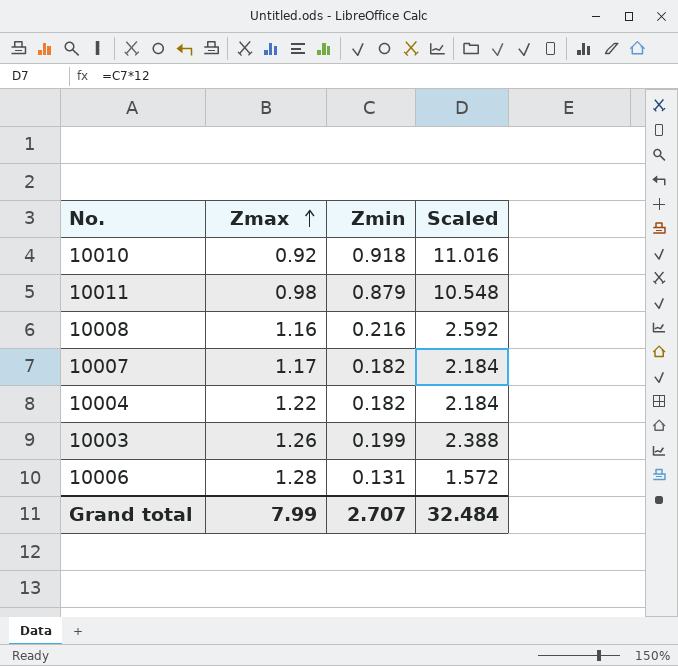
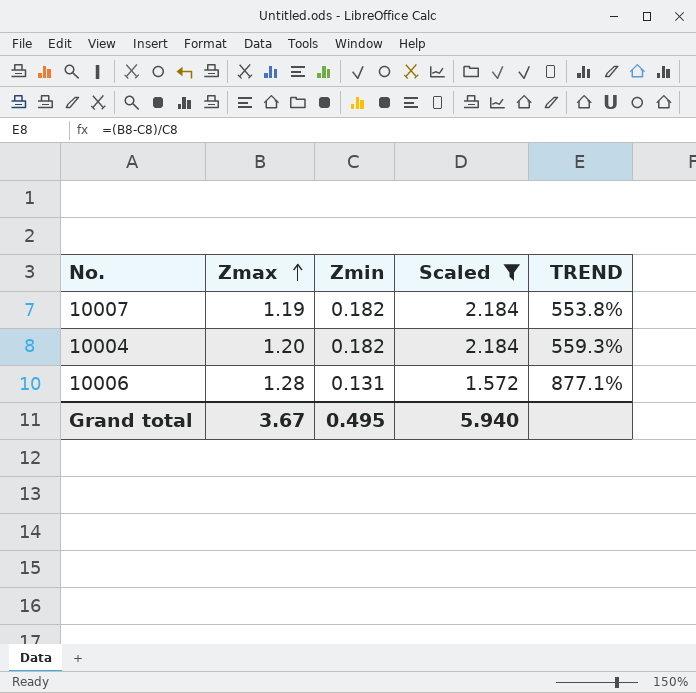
filter: none -> Scaled <= 2.184
column TREND | formula: none -> ([Zmax] - [Zmin]) / [Zmin]
10007 | Zmax: 1.17 -> 1.19
10004 | Zmax: 1.22 -> 1.20
Grand total | Zmax: 7.99 -> 3.67
Grand total | Zmin: 2.707 -> 0.495
Grand total | Scaled: 32.484 -> 5.940

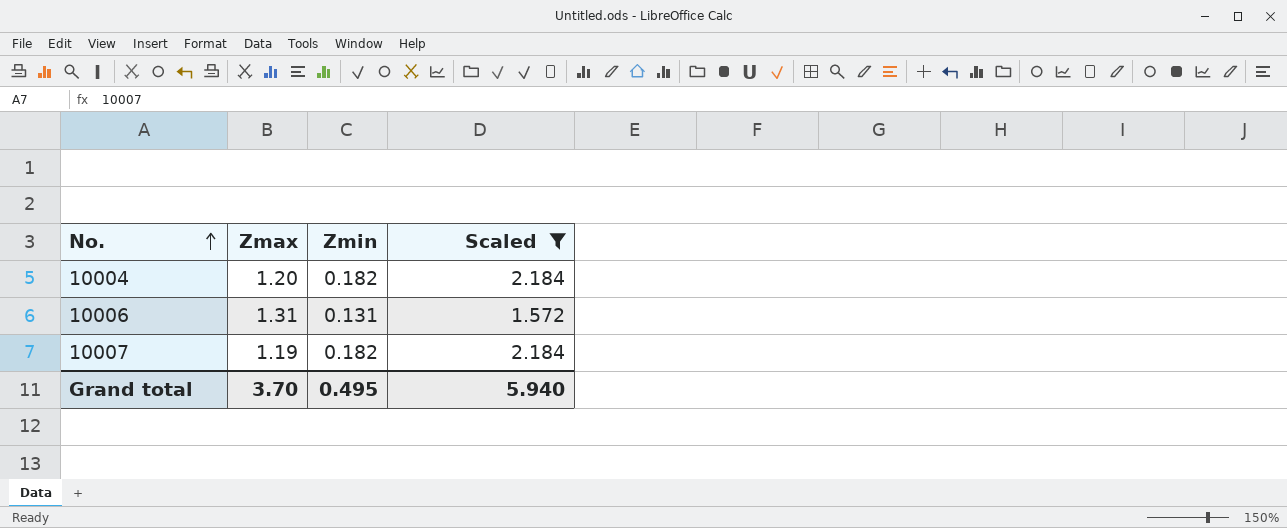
row order: Zmax ascending -> No. ascending
column TREND | formula: ([Zmax] - [Zmin]) / [Zmin] -> none
10006 | Zmax: 1.28 -> 1.31
Grand total | Zmax: 3.67 -> 3.70

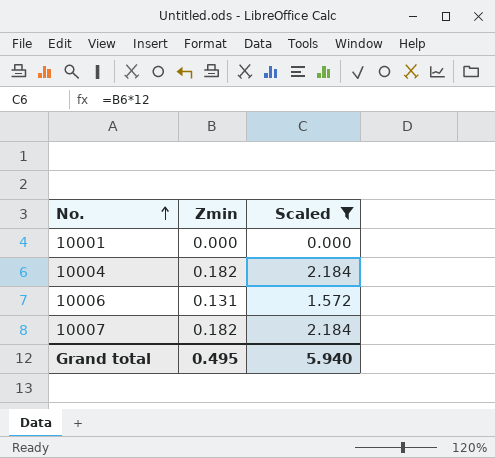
column Zmax | position: 2 -> none
row 10001: none -> 0.000 | 0.000

